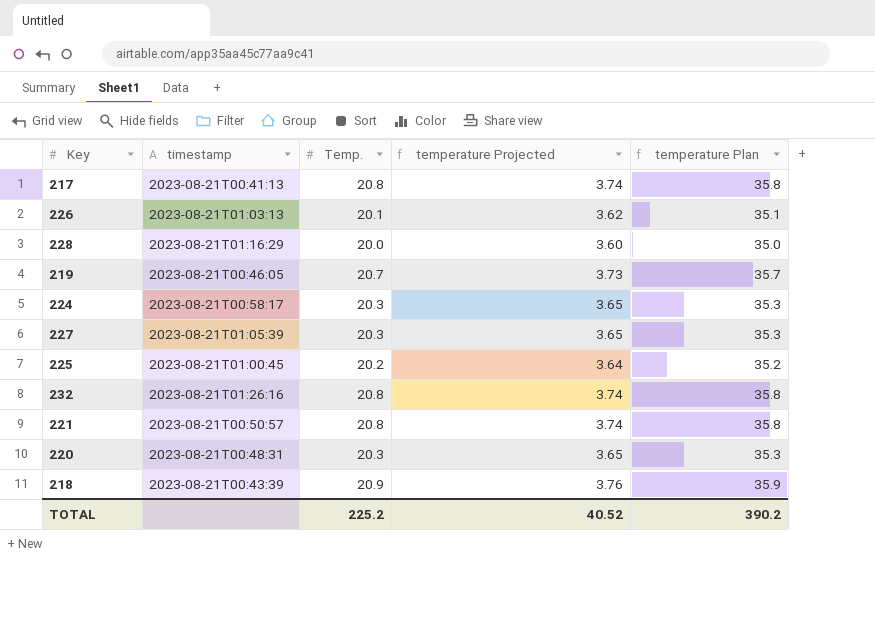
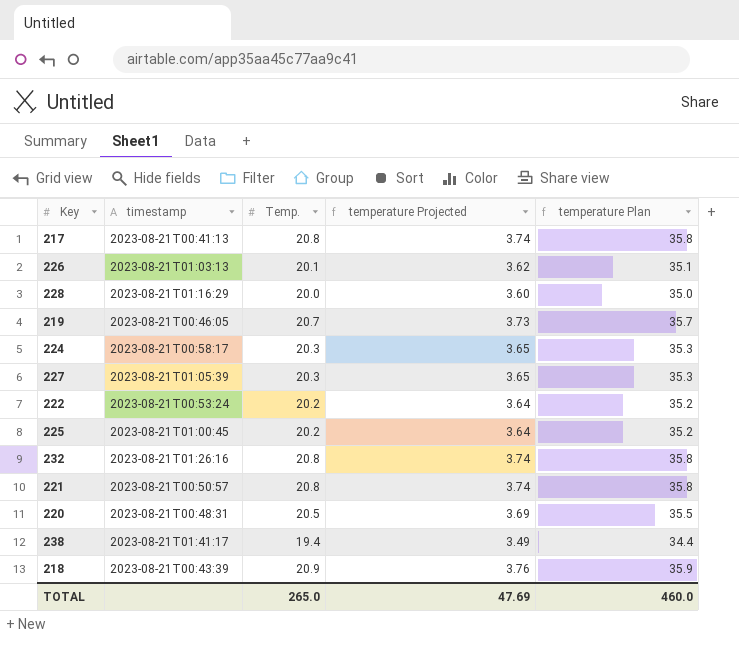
row 222: none -> 2023-08-21T00:53:24 | 20.2 | 3.64 | 35.2
220 | Temp.: 20.3 -> 20.5
220 | temperature Projected: 3.65 -> 3.69
220 | temperature Plan: 35.3 -> 35.5
row 238: none -> 2023-08-21T01:41:17 | 19.4 | 3.49 | 34.4
TOTAL | Temp.: 225.2 -> 265.0
TOTAL | temperature Projected: 40.52 -> 47.69
TOTAL | temperature Plan: 390.2 -> 460.0

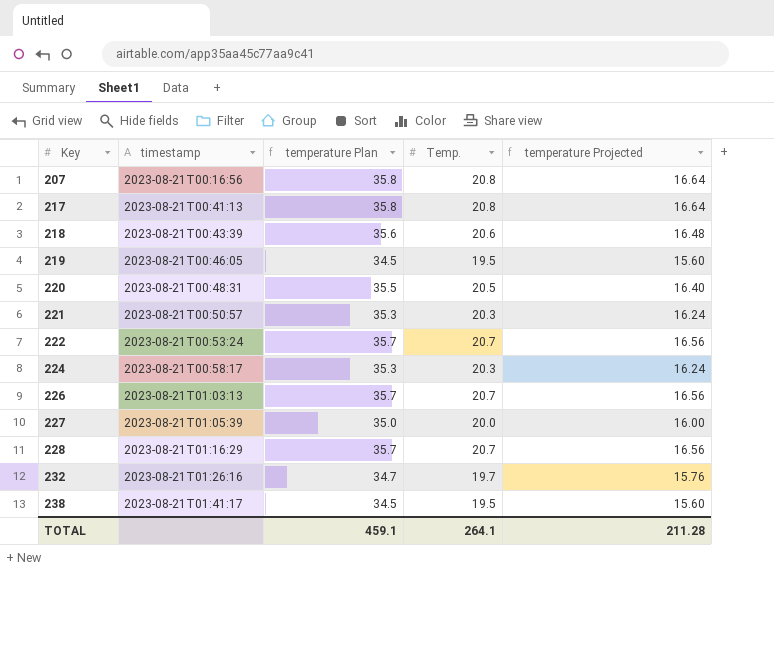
row order: none -> Key ascending
column temperature Plan | position: 5 -> 3
column temperature Projected | formula: [Temp.] * 0.18 -> [Temp.] * 0.8
row 225: 2023-08-21T01:00:45 | 20.2 | 3.64 | 35.2 -> none
row 207: none -> 2023-08-21T00:16:56 | 35.8 | 20.8 | 16.64
218 | temperature Plan: 35.9 -> 35.6
218 | Temp.: 20.9 -> 20.6
219 | temperature Plan: 35.7 -> 34.5
219 | Temp.: 20.7 -> 19.5
221 | temperature Plan: 35.8 -> 35.3
221 | Temp.: 20.8 -> 20.3
222 | temperature Plan: 35.2 -> 35.7
222 | Temp.: 20.2 -> 20.7
226 | temperature Plan: 35.1 -> 35.7
226 | Temp.: 20.1 -> 20.7
227 | temperature Plan: 35.3 -> 35.0
227 | Temp.: 20.3 -> 20.0
228 | temperature Plan: 35.0 -> 35.7
228 | Temp.: 20.0 -> 20.7
232 | temperature Plan: 35.8 -> 34.7
232 | Temp.: 20.8 -> 19.7
238 | temperature Plan: 34.4 -> 34.5
238 | Temp.: 19.4 -> 19.5
TOTAL | temperature Plan: 460.0 -> 459.1
TOTAL | Temp.: 265.0 -> 264.1
TOTAL | temperature Projected: 47.69 -> 211.28

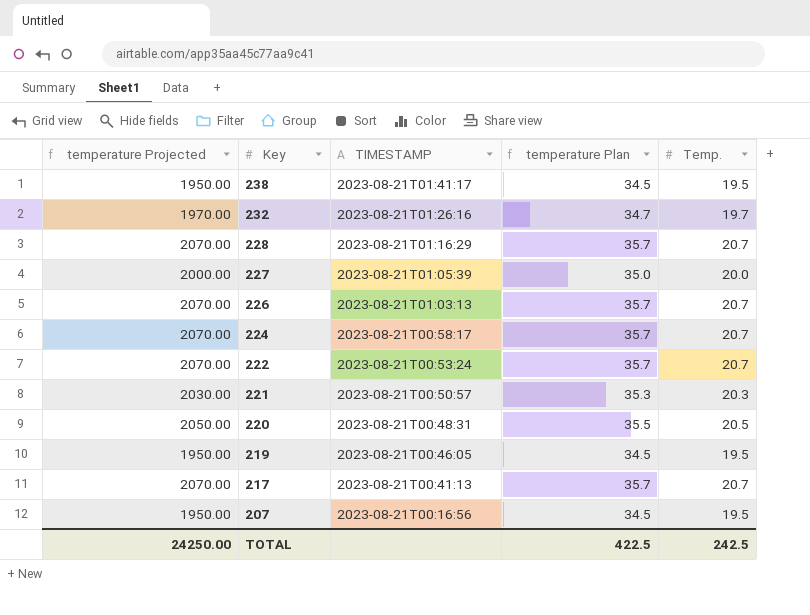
row order: Key ascending -> Key descending
column temperature Projected | formula: [Temp.] * 0.8 -> [Temp.] * 100
column temperature Projected | position: 5 -> 1
column name: timestamp -> TIMESTAMP
row 218: 2023-08-21T00:43:39 | 35.6 | 20.6 | 16.48 -> none
224 | temperature Plan: 35.3 -> 35.7
224 | Temp.: 20.3 -> 20.7
217 | temperature Plan: 35.8 -> 35.7
217 | Temp.: 20.8 -> 20.7
207 | temperature Plan: 35.8 -> 34.5
207 | Temp.: 20.8 -> 19.5
TOTAL | temperature Projected: 211.28 -> 24250.00
TOTAL | temperature Plan: 459.1 -> 422.5
TOTAL | Temp.: 264.1 -> 242.5

